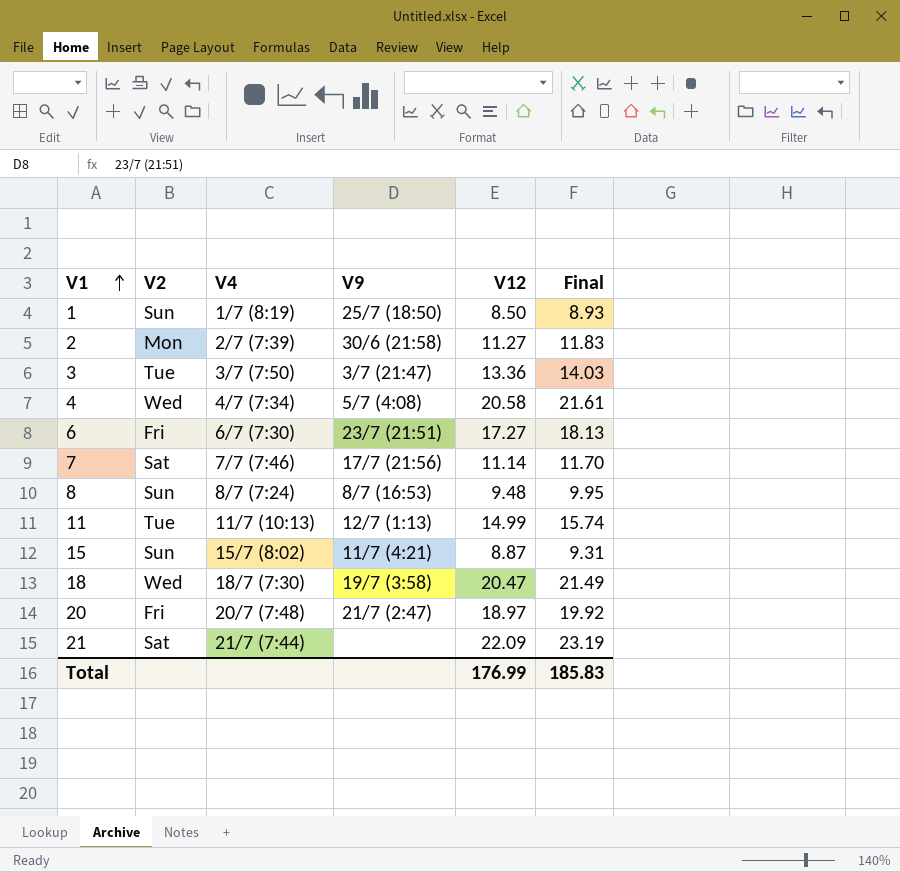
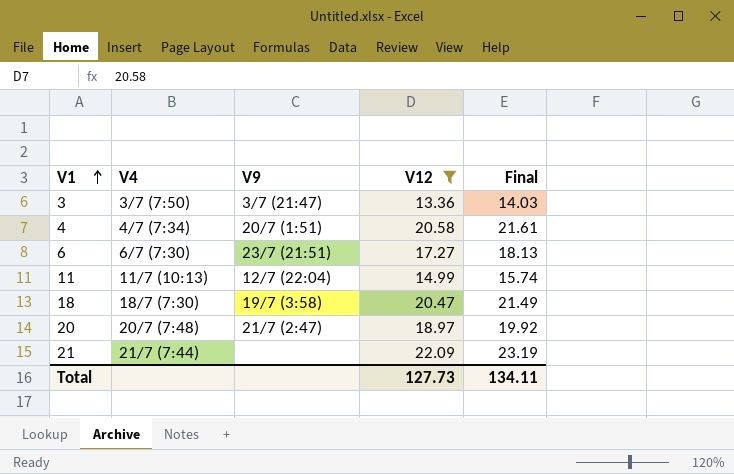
filter: none -> V12 >= 13.36
column V2 | position: 2 -> none
4 | V9: 5/7 (4:08) -> 20/7 (1:51)
11 | V9: 12/7 (1:13) -> 12/7 (22:04)
Total | V12: 176.99 -> 127.73
Total | Final: 185.83 -> 134.11

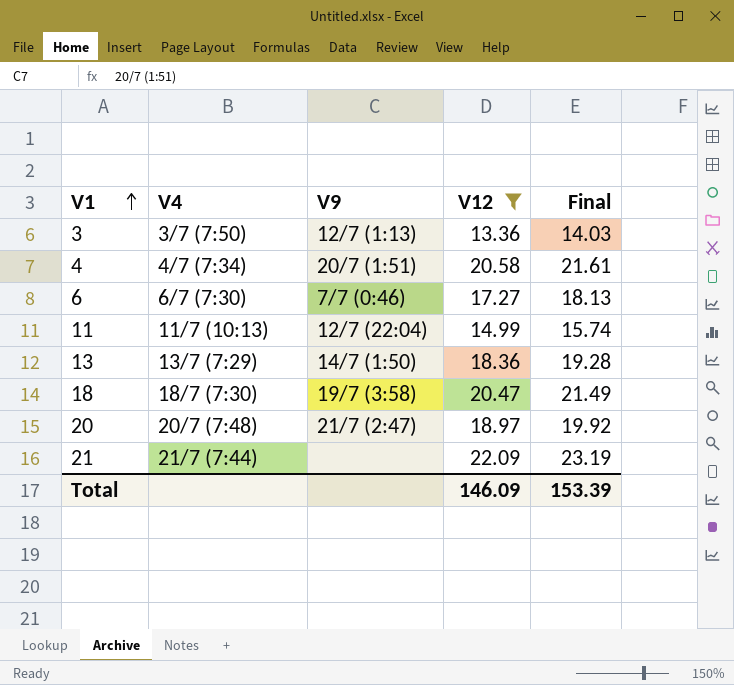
3 | V9: 3/7 (21:47) -> 12/7 (1:13)
6 | V9: 23/7 (21:51) -> 7/7 (0:46)
row 13: none -> 13/7 (7:29) | 14/7 (1:50) | 18.36 | 19.28
Total | V12: 127.73 -> 146.09
Total | Final: 134.11 -> 153.39

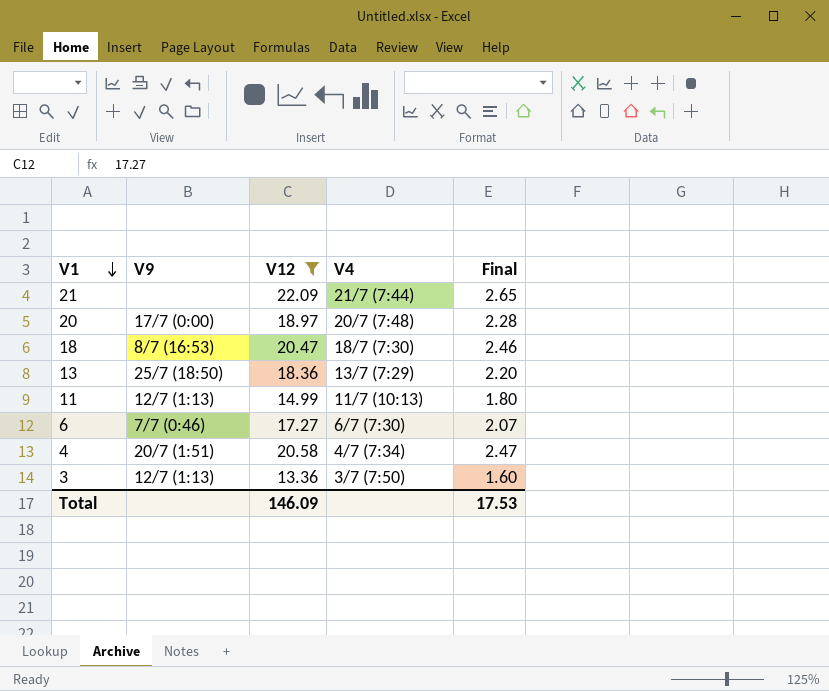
row order: V1 ascending -> V1 descending
column V4 | position: 2 -> 4
column Final | formula: [V12] * 1.05 -> [V12] * 0.12
20 | V9: 21/7 (2:47) -> 17/7 (0:00)
18 | V9: 19/7 (3:58) -> 8/7 (16:53)
13 | V9: 14/7 (1:50) -> 25/7 (18:50)
11 | V9: 12/7 (22:04) -> 12/7 (1:13)
Total | Final: 153.39 -> 17.53

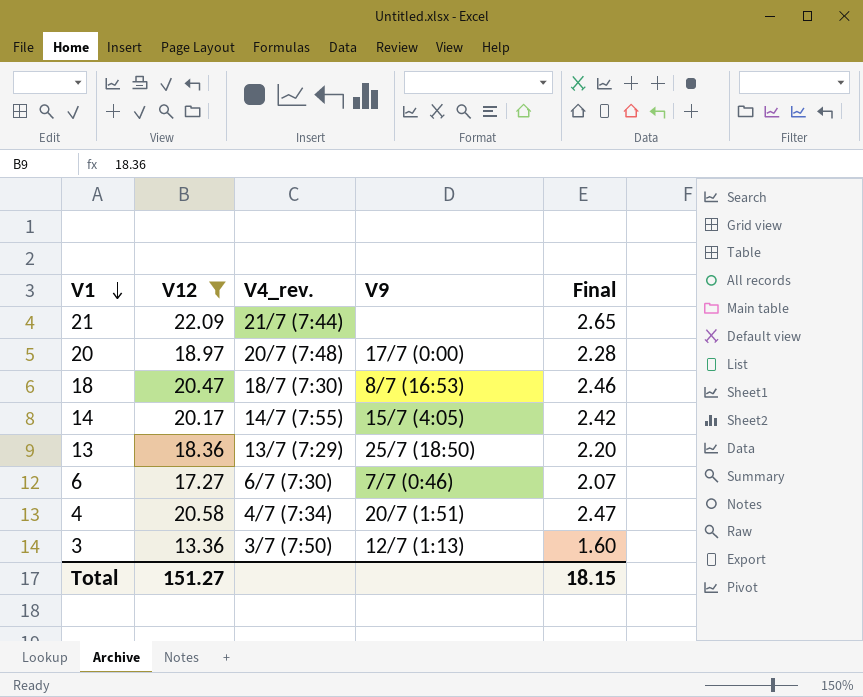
column name: V4 -> V4_rev.
column V9 | position: 2 -> 4
row 11: 12/7 (1:13) | 14.99 | 11/7 (10:13) | 1.80 -> none
row 14: none -> 20.17 | 14/7 (7:55) | 15/7 (4:05) | 2.42
Total | V12: 146.09 -> 151.27
Total | Final: 17.53 -> 18.15

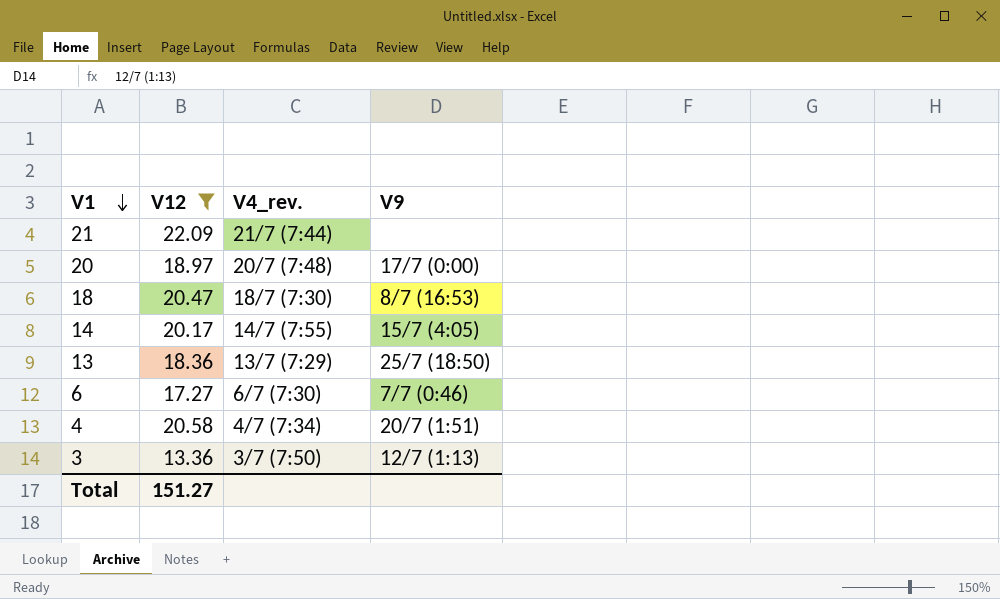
column Final | formula: [V12] * 0.12 -> none

